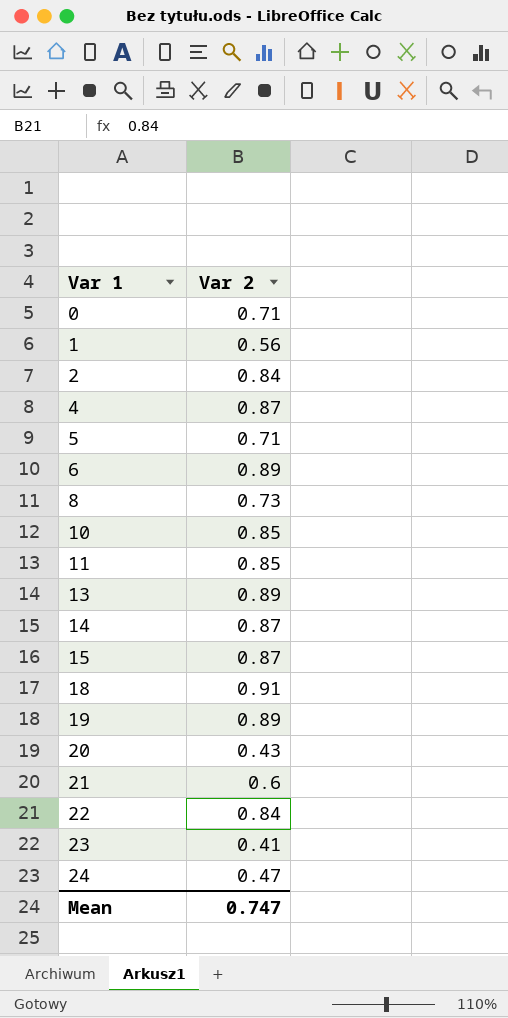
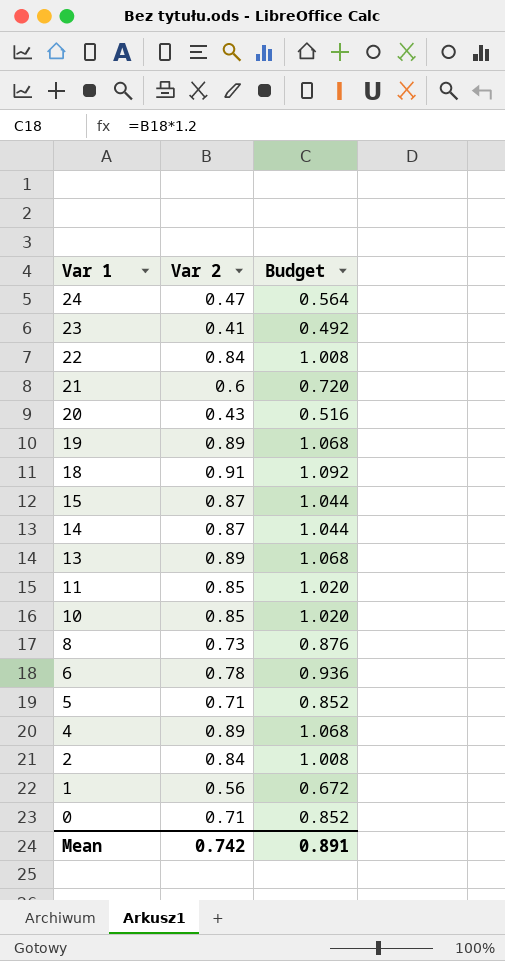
row order: Var 1 ascending -> Var 1 descending
column Budget | formula: none -> [Var 2] * 1.2
6 | Var 2: 0.89 -> 0.78
4 | Var 2: 0.87 -> 0.89
Mean | Var 2: 0.747 -> 0.742

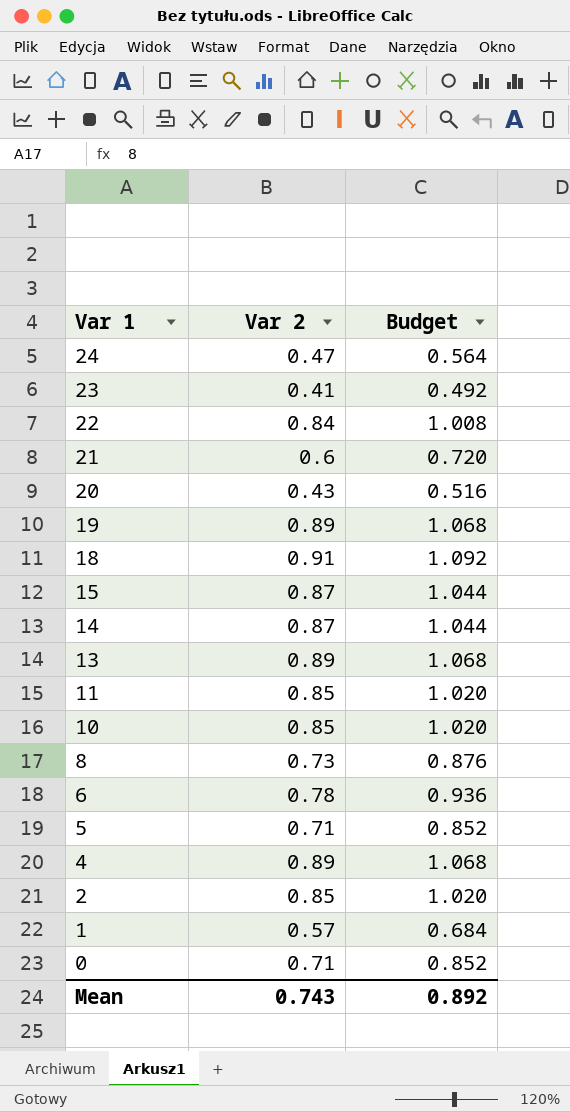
2 | Var 2: 0.84 -> 0.85
2 | Budget: 1.008 -> 1.020
1 | Var 2: 0.56 -> 0.57
1 | Budget: 0.672 -> 0.684
Mean | Var 2: 0.742 -> 0.743
Mean | Budget: 0.891 -> 0.892

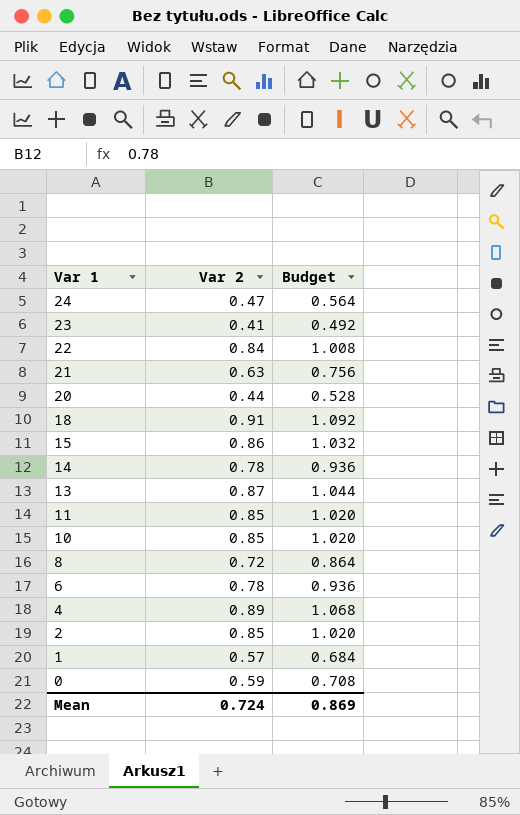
row 19: 0.89 | 1.068 -> none
row 5: 0.71 | 0.852 -> none
21 | Var 2: 0.6 -> 0.63
21 | Budget: 0.720 -> 0.756
20 | Var 2: 0.43 -> 0.44
20 | Budget: 0.516 -> 0.528
15 | Var 2: 0.87 -> 0.86
15 | Budget: 1.044 -> 1.032
14 | Var 2: 0.87 -> 0.78
14 | Budget: 1.044 -> 0.936
13 | Var 2: 0.89 -> 0.87
13 | Budget: 1.068 -> 1.044
8 | Var 2: 0.73 -> 0.72
8 | Budget: 0.876 -> 0.864
0 | Var 2: 0.71 -> 0.59
0 | Budget: 0.852 -> 0.708
Mean | Var 2: 0.743 -> 0.724
Mean | Budget: 0.892 -> 0.869

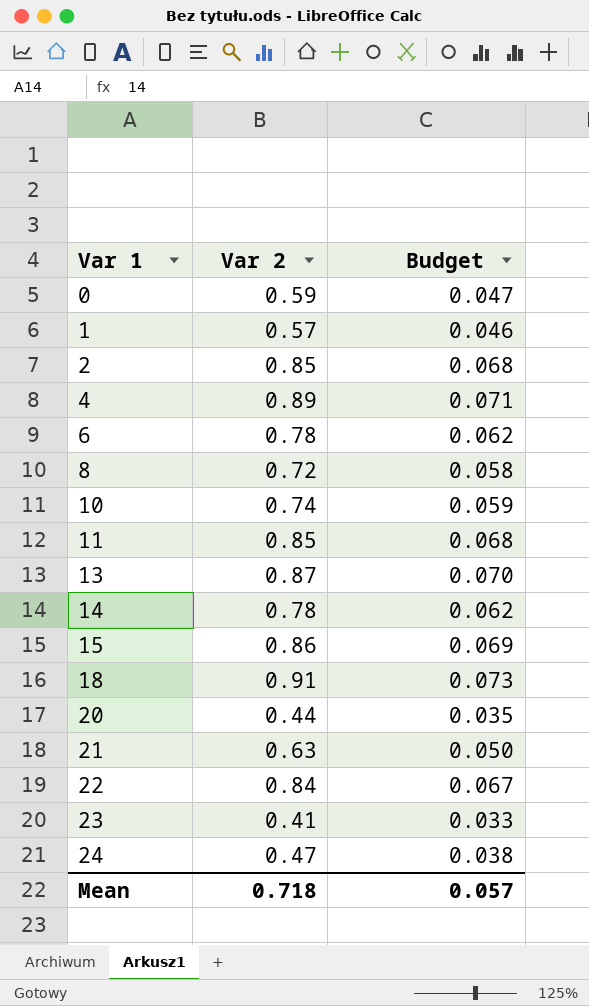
row order: Var 1 descending -> Var 1 ascending
column Budget | formula: [Var 2] * 1.2 -> [Var 2] * 0.08
10 | Var 2: 0.85 -> 0.74
Mean | Var 2: 0.724 -> 0.718
Mean | Budget: 0.869 -> 0.057

